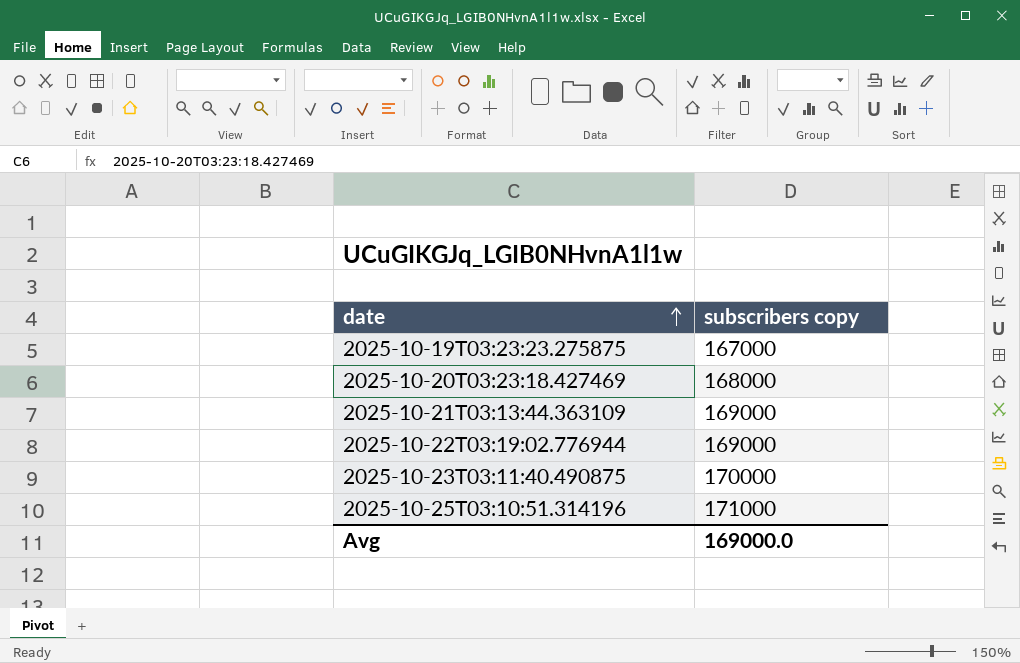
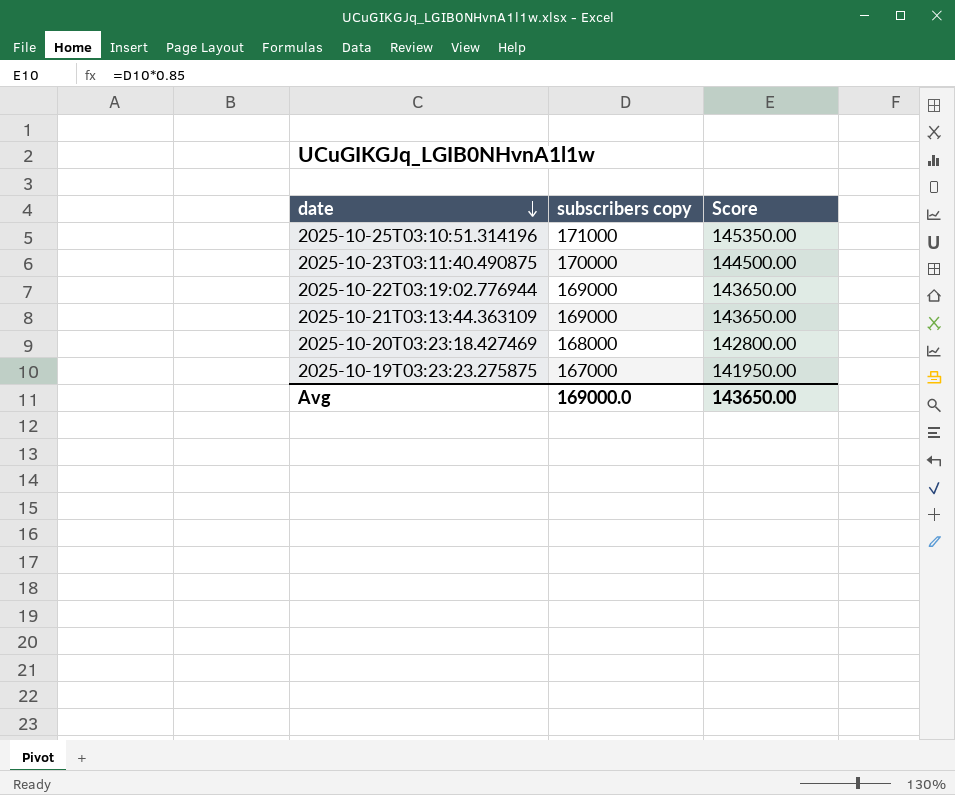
row order: date ascending -> date descending
column Score | formula: none -> [subscribers copy] * 0.85

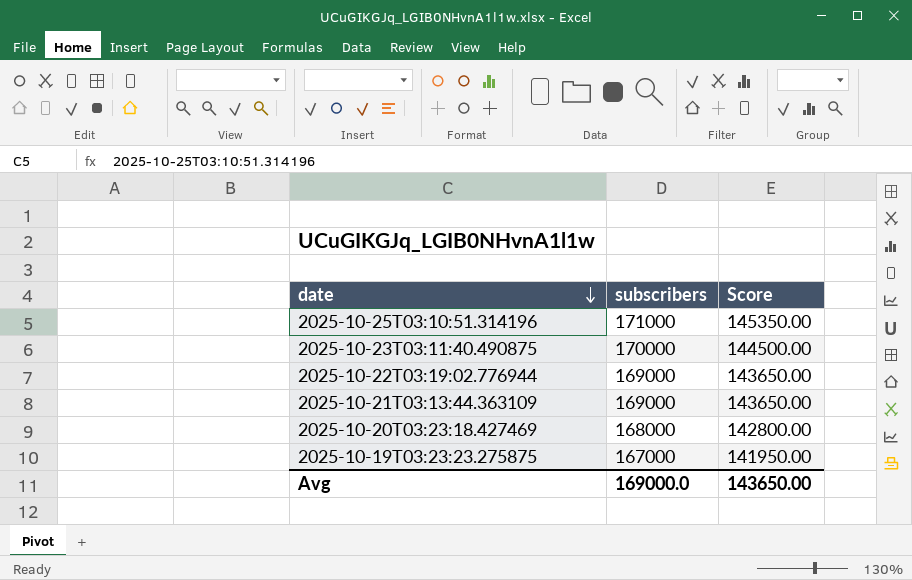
column name: subscribers copy -> subscribers

